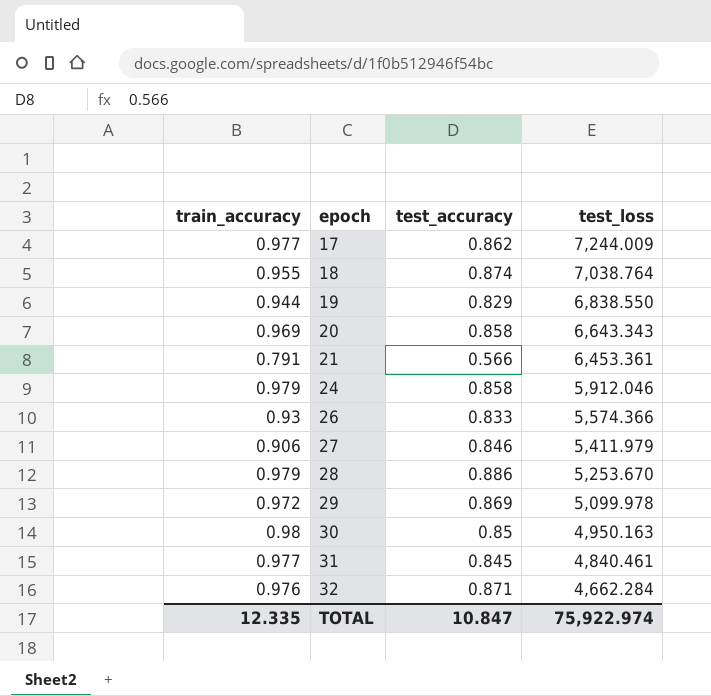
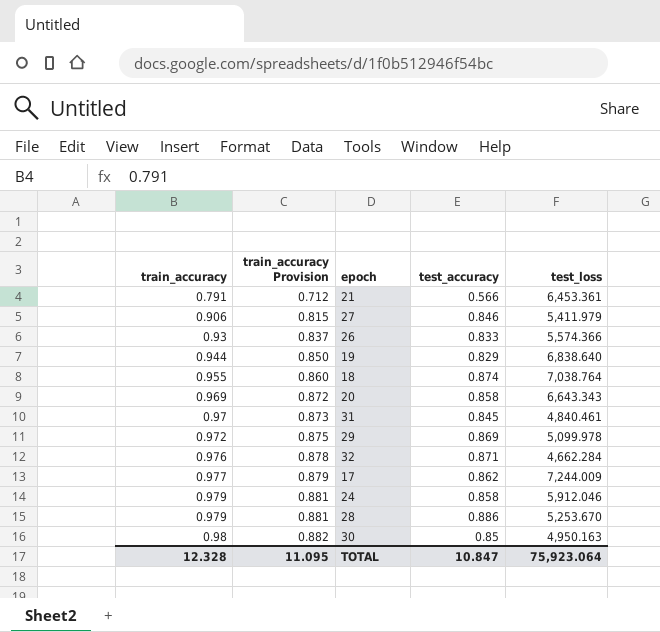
row order: epoch ascending -> train_accuracy ascending
column train_accuracy Provision | formula: none -> [train_accuracy] * 0.9
19 | test_loss: 6,838.550 -> 6,838.640
31 | train_accuracy: 0.977 -> 0.97
TOTAL | train_accuracy: 12.335 -> 12.328
TOTAL | test_loss: 75,922.974 -> 75,923.064

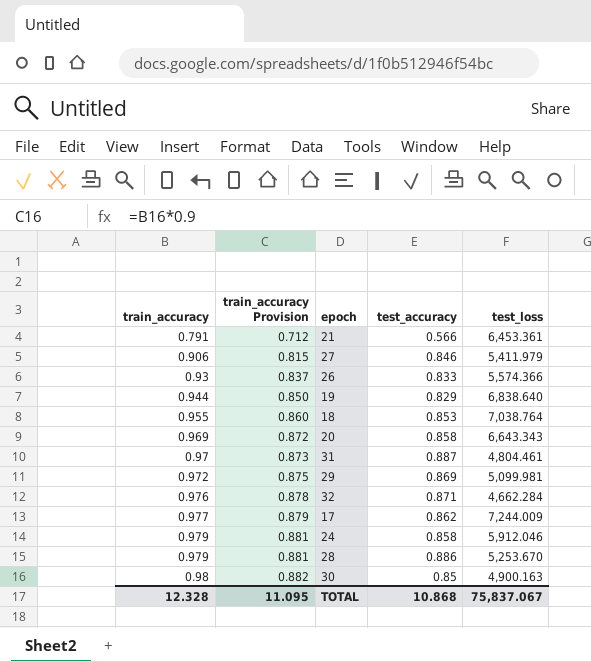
18 | test_accuracy: 0.874 -> 0.853
31 | test_accuracy: 0.845 -> 0.887
31 | test_loss: 4,840.461 -> 4,804.461
29 | test_loss: 5,099.978 -> 5,099.981
30 | test_loss: 4,950.163 -> 4,900.163
TOTAL | test_accuracy: 10.847 -> 10.868
TOTAL | test_loss: 75,923.064 -> 75,837.067

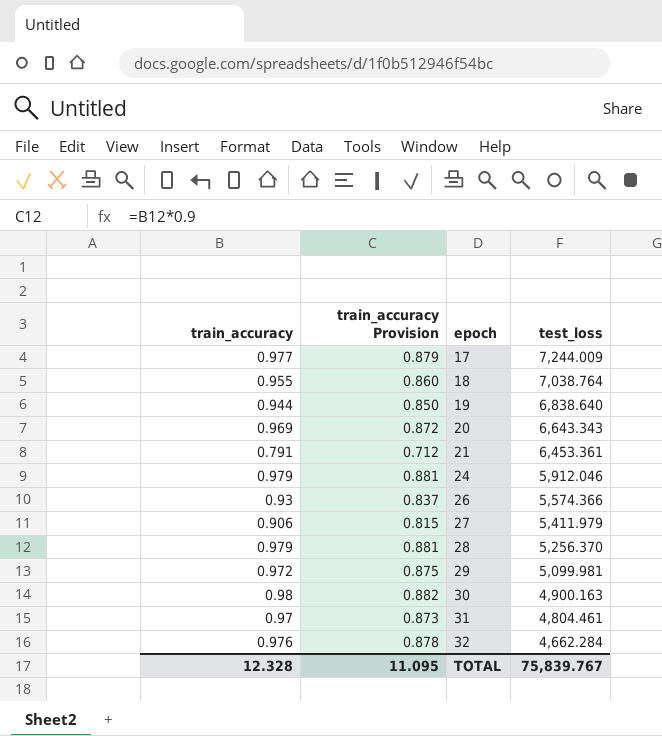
row order: train_accuracy ascending -> epoch ascending
column test_accuracy | position: 4 -> none
28 | test_loss: 5,253.670 -> 5,256.370
TOTAL | test_loss: 75,837.067 -> 75,839.767

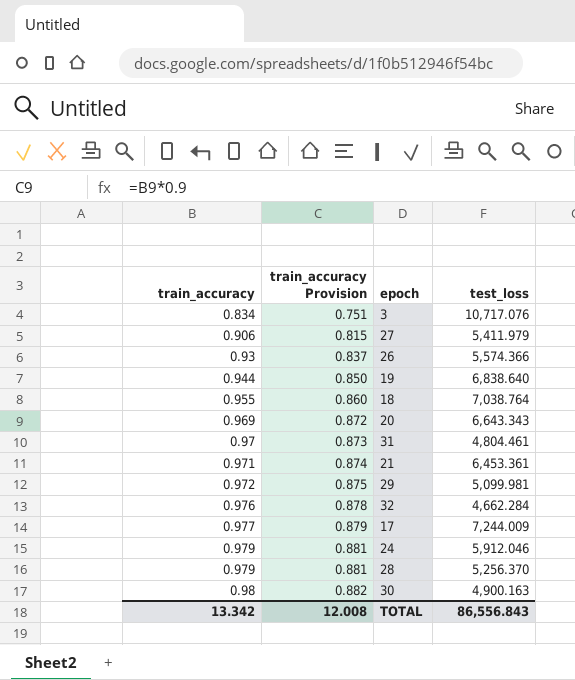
row order: epoch ascending -> train_accuracy ascending
row 3: none -> 0.834 | 0.751 | 10,717.076
21 | train_accuracy: 0.791 -> 0.971
21 | train_accuracy Provision: 0.712 -> 0.874
TOTAL | train_accuracy: 12.328 -> 13.342
TOTAL | train_accuracy Provision: 11.095 -> 12.008
TOTAL | test_loss: 75,839.767 -> 86,556.843

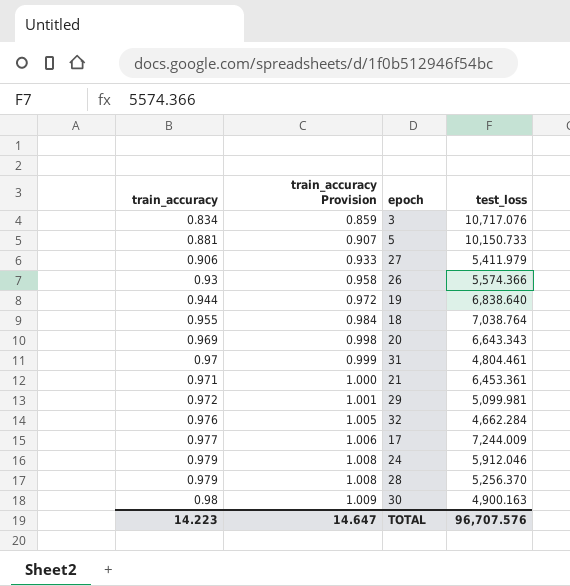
column train_accuracy Provision | formula: [train_accuracy] * 0.9 -> [train_accuracy] * 1.03
row 5: none -> 0.881 | 0.907 | 10,150.733
TOTAL | train_accuracy: 13.342 -> 14.223
TOTAL | train_accuracy Provision: 12.008 -> 14.647
TOTAL | test_loss: 86,556.843 -> 96,707.576

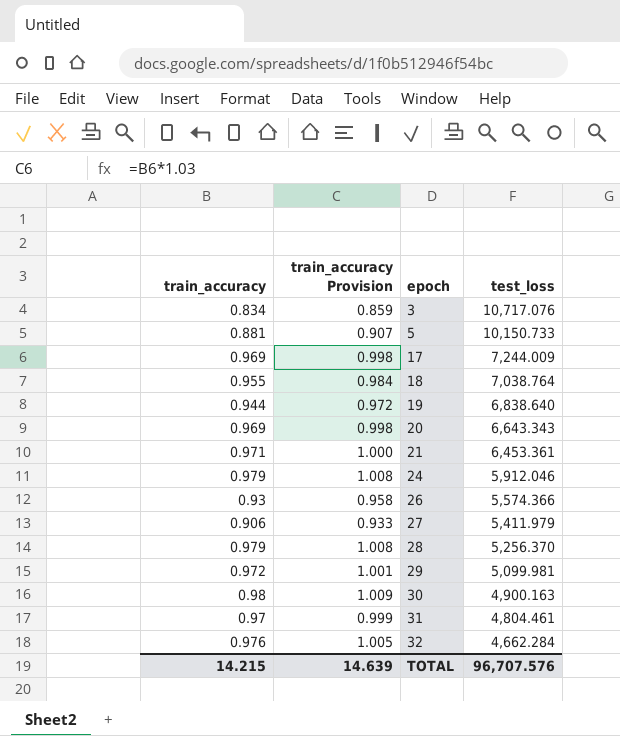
row order: train_accuracy ascending -> epoch ascending
17 | train_accuracy: 0.977 -> 0.969
17 | train_accuracy Provision: 1.006 -> 0.998
TOTAL | train_accuracy: 14.223 -> 14.215
TOTAL | train_accuracy Provision: 14.647 -> 14.639

